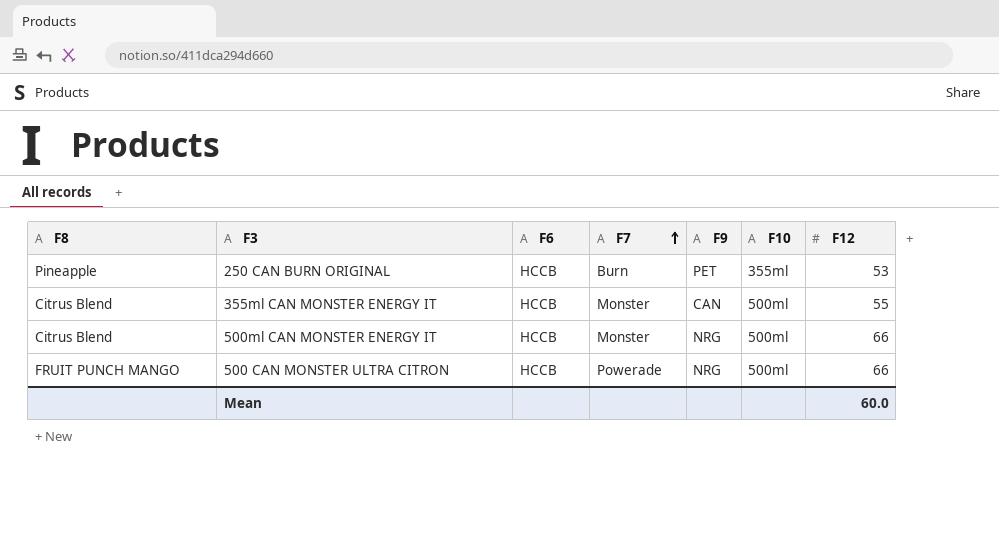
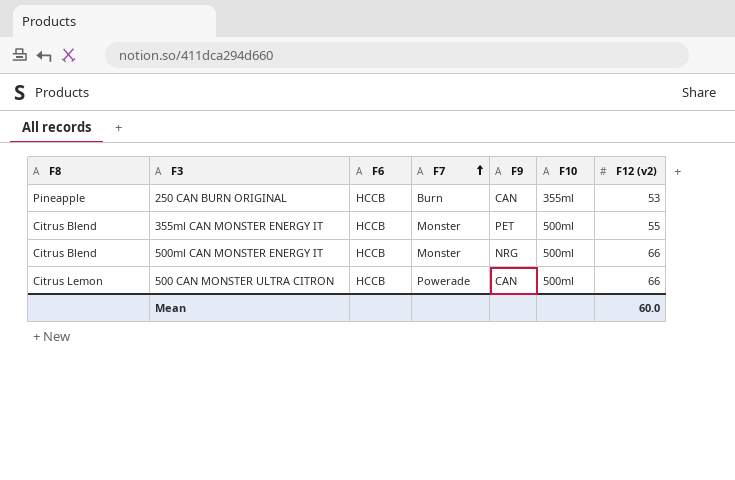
column name: F12 -> F12 (v2)
250 CAN BURN ORIGINAL | F9: PET -> CAN
355ml CAN MONSTER ENERGY IT | F9: CAN -> PET
500 CAN MONSTER ULTRA CITRON | F8: FRUIT PUNCH MANGO -> Citrus Lemon
500 CAN MONSTER ULTRA CITRON | F9: NRG -> CAN

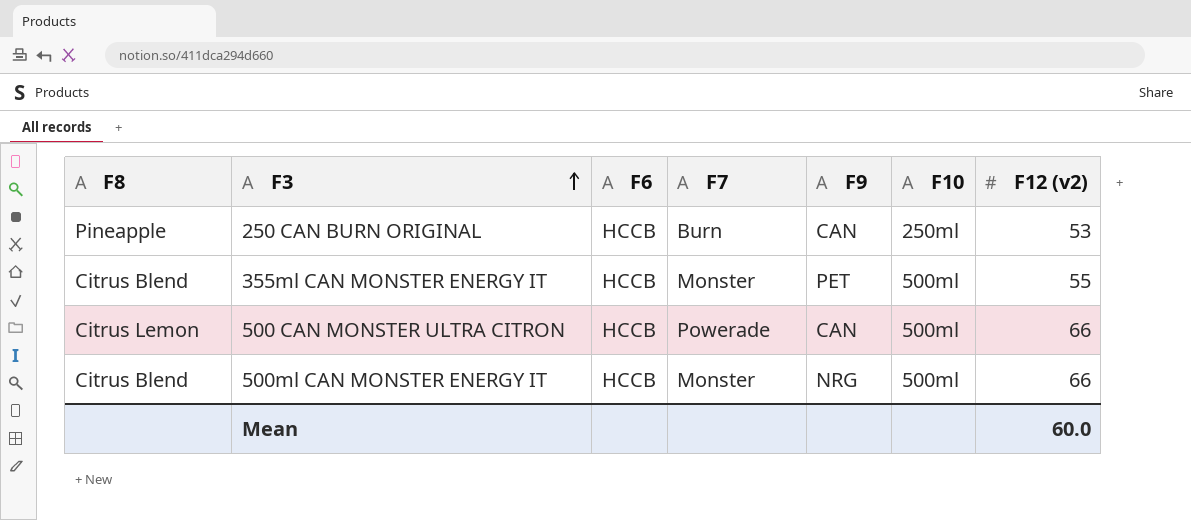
row order: F7 ascending -> F3 ascending
250 CAN BURN ORIGINAL | F10: 355ml -> 250ml

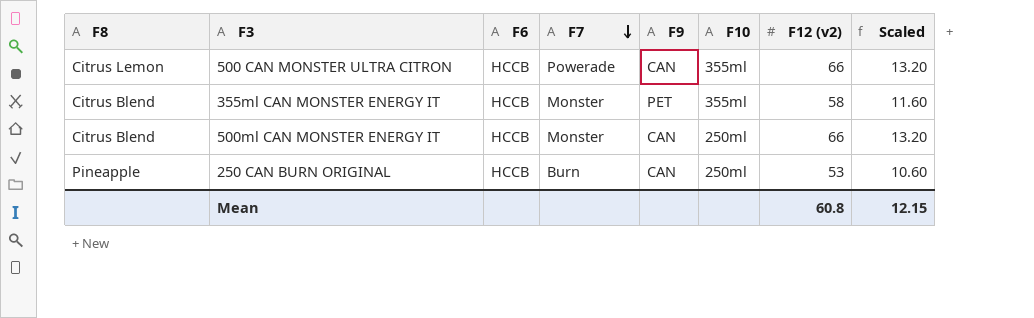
row order: F3 ascending -> F7 descending
column Scaled | formula: none -> [F12 (v2)] * 0.2
500 CAN MONSTER ULTRA CITRON | F10: 500ml -> 355ml
355ml CAN MONSTER ENERGY IT | F10: 500ml -> 355ml
355ml CAN MONSTER ENERGY IT | F12 (v2): 55 -> 58
500ml CAN MONSTER ENERGY IT | F9: NRG -> CAN
500ml CAN MONSTER ENERGY IT | F10: 500ml -> 250ml
Mean | F12 (v2): 60.0 -> 60.8

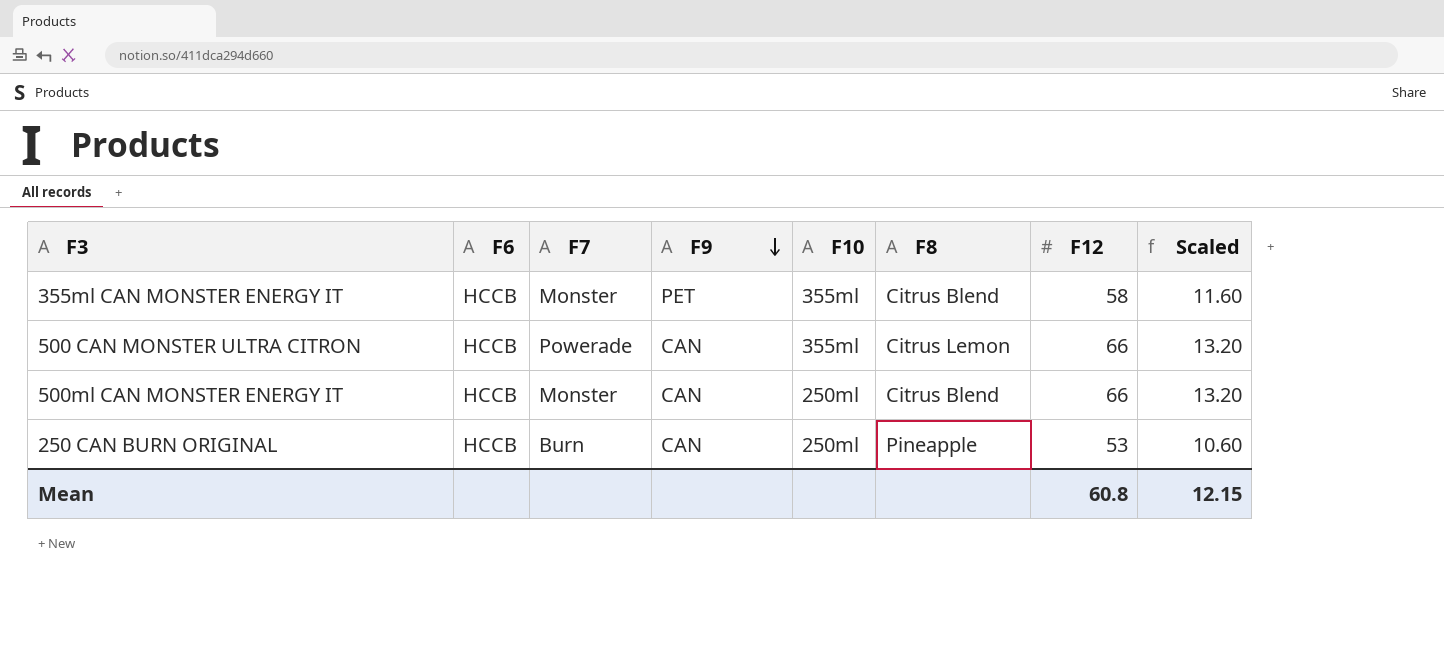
row order: F7 descending -> F9 descending
column F8 | position: 1 -> 6
column name: F12 (v2) -> F12

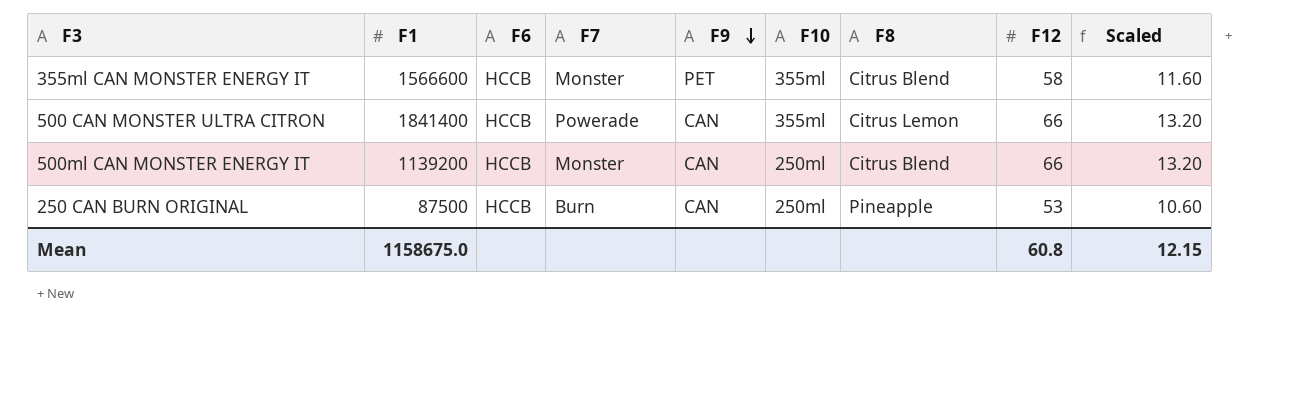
column F1 | position: none -> 2

